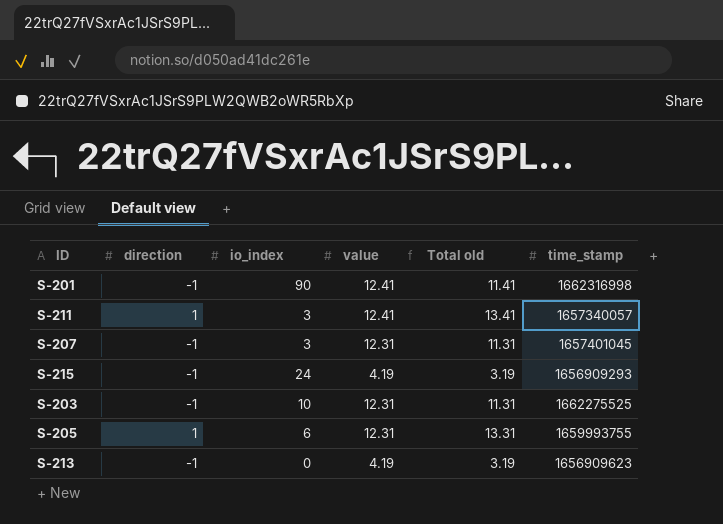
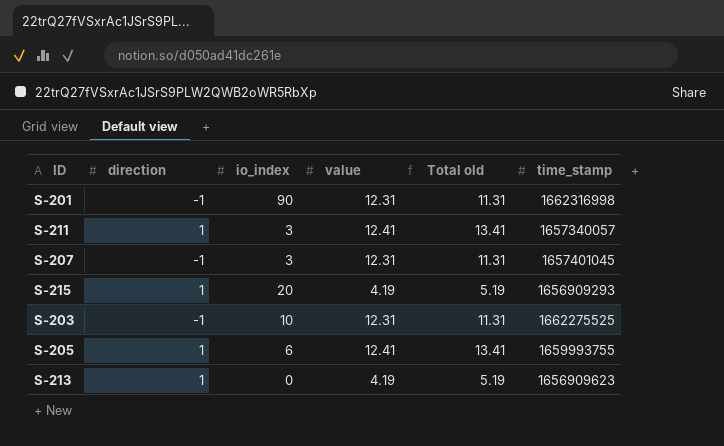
S-201 | value: 12.41 -> 12.31
S-201 | Total old: 11.41 -> 11.31
S-215 | direction: -1 -> 1
S-215 | io_index: 24 -> 20
S-215 | Total old: 3.19 -> 5.19
S-205 | value: 12.31 -> 12.41
S-205 | Total old: 13.31 -> 13.41
S-213 | direction: -1 -> 1
S-213 | Total old: 3.19 -> 5.19

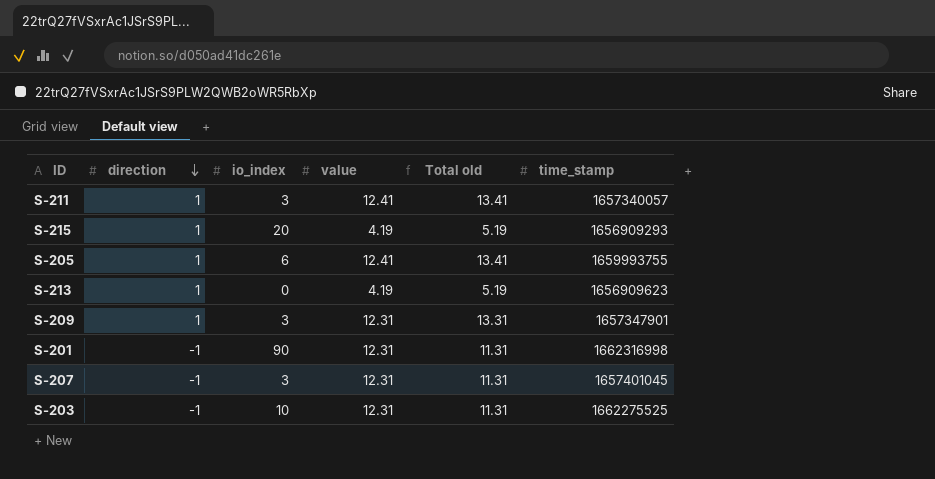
row order: none -> direction descending
row S-209: none -> 1 | 3 | 12.31 | 13.31 | 1657347901

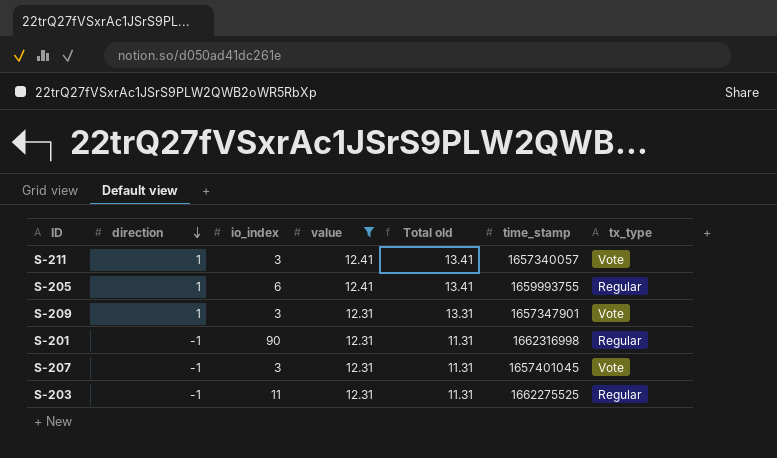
filter: none -> value != 4.19
column tx_type | position: none -> 7
S-203 | io_index: 10 -> 11

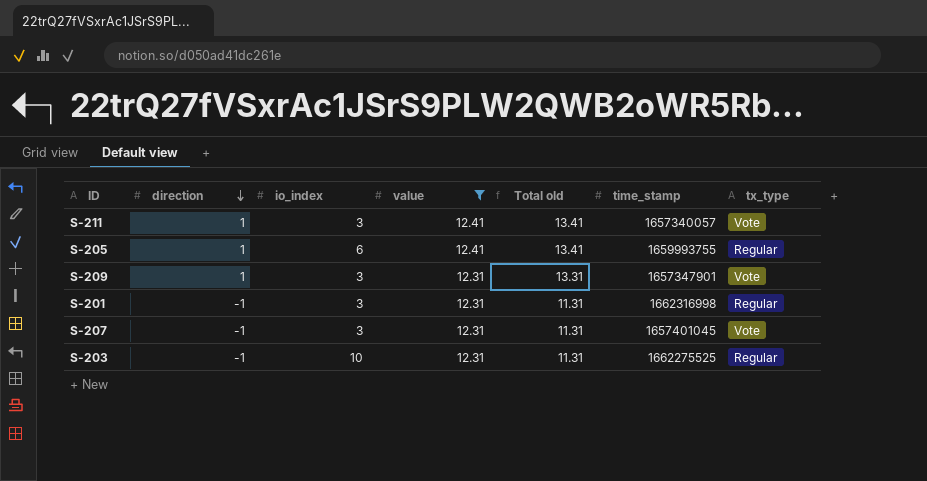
S-201 | io_index: 90 -> 3
S-203 | io_index: 11 -> 10

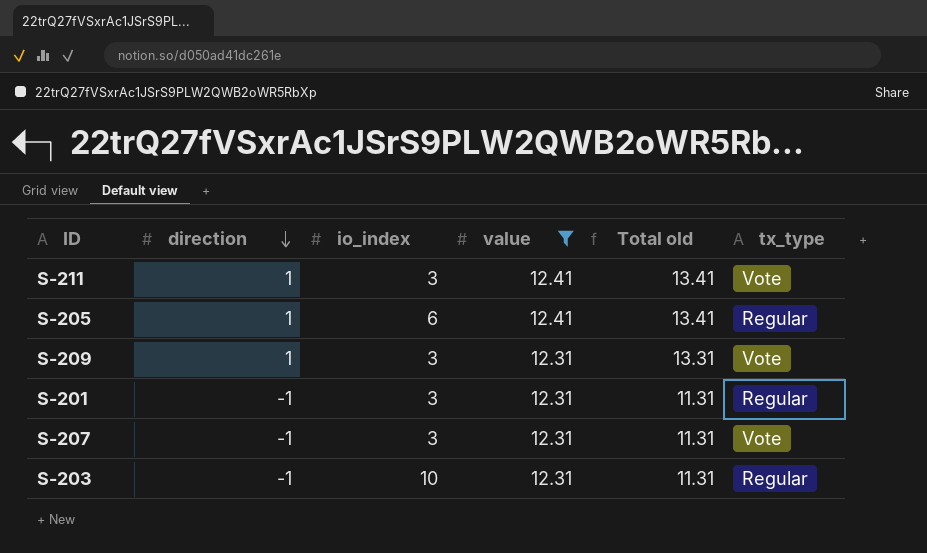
column time_stamp | position: 6 -> none

